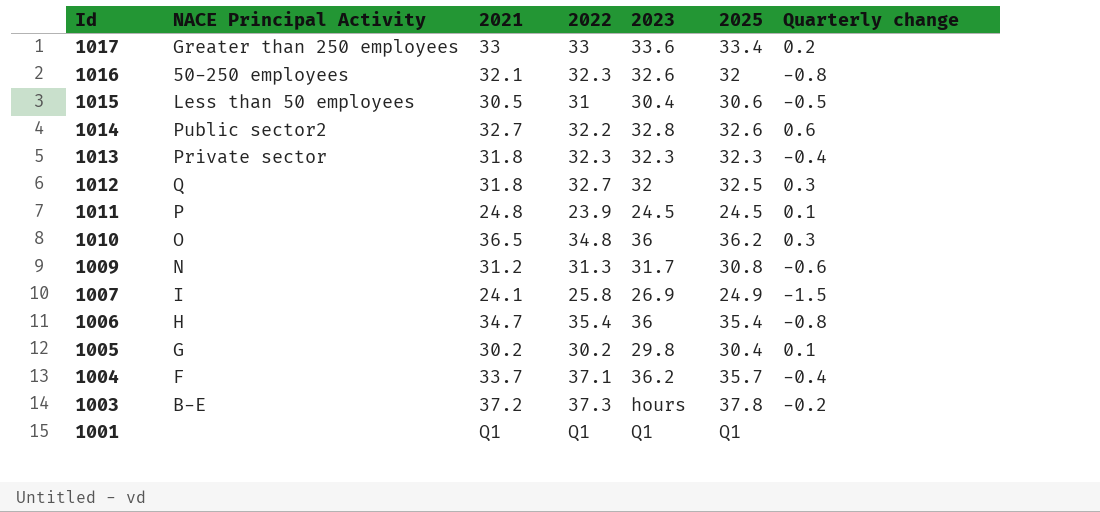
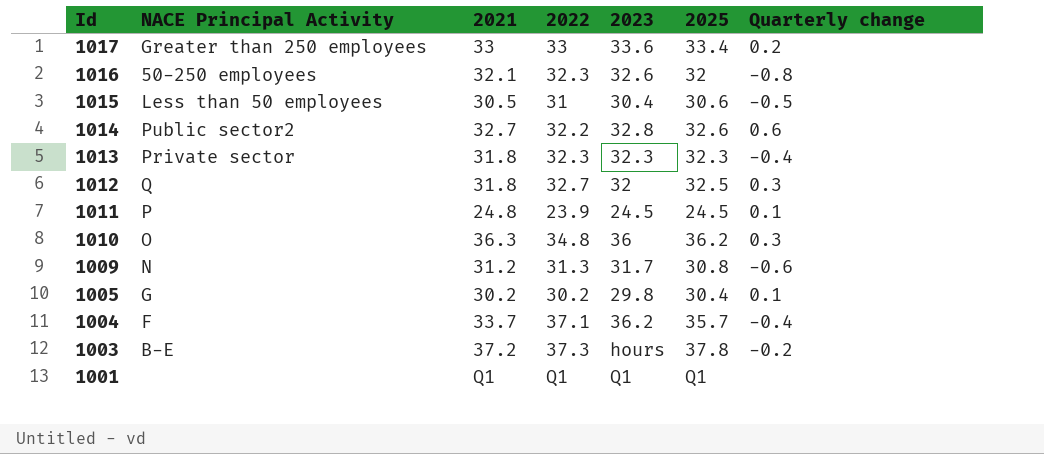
row 1007: I | 24.1 | 25.8 | 26.9 | 24.9 | -1.5 -> none
row 1006: H | 34.7 | 35.4 | 36 | 35.4 | -0.8 -> none
1010 | 2021: 36.5 -> 36.3

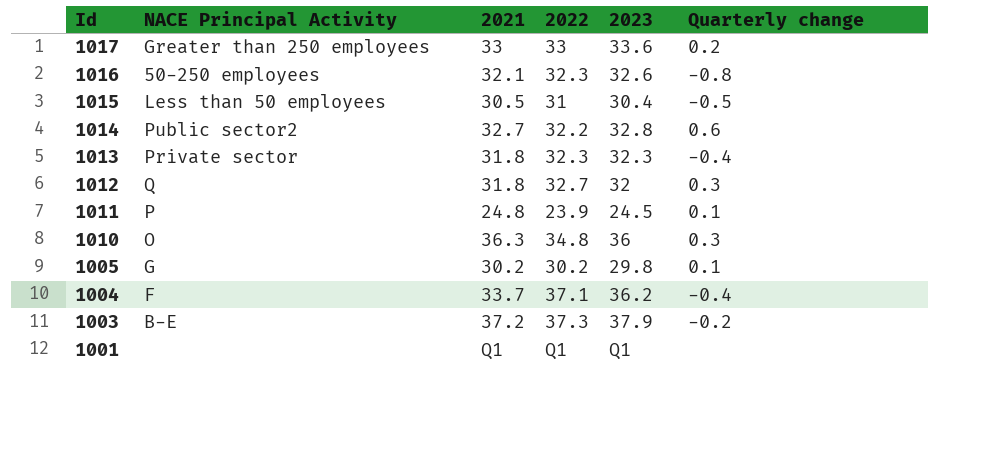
column 2025 | position: 6 -> none
row 1009: N | 31.2 | 31.3 | 31.7 | 30.8 | -0.6 -> none
1003 | 2023: hours -> 37.9

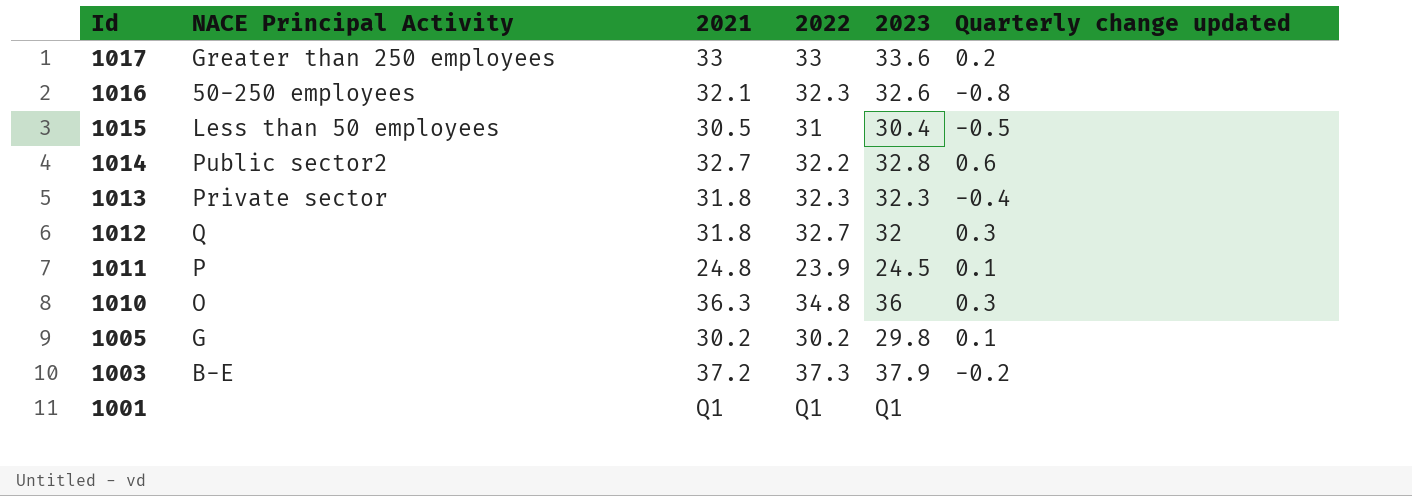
column name: Quarterly change -> Quarterly change updated
row 1004: F | 33.7 | 37.1 | 36.2 | -0.4 -> none

